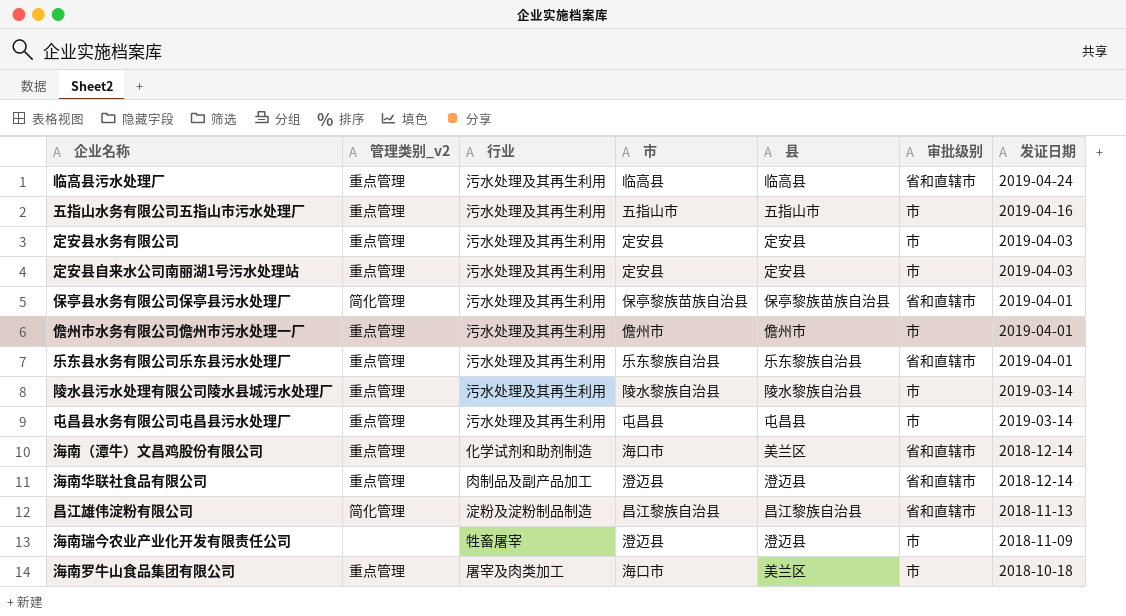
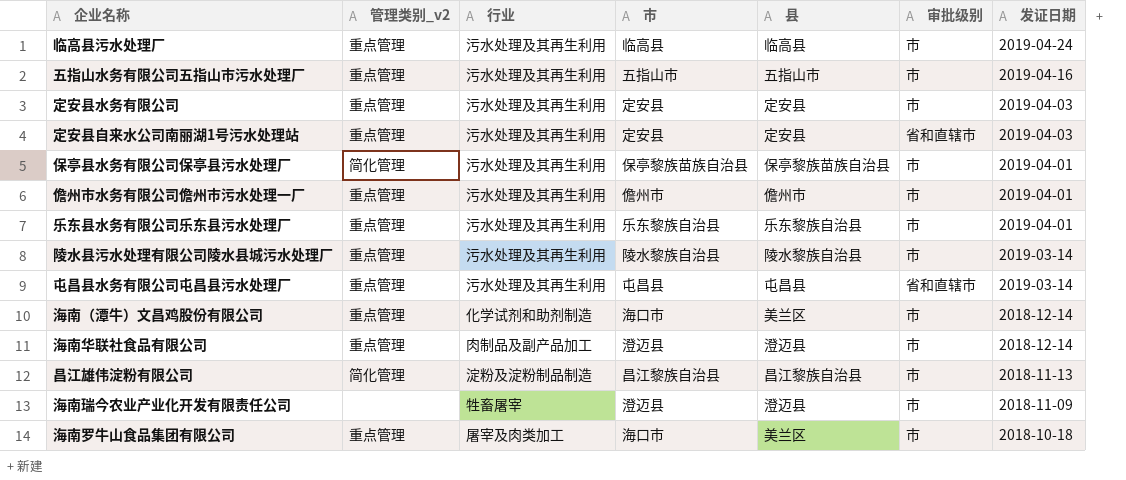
临高县污水处理厂 | 审批级别: 省和直辖市 -> 市
定安县自来水公司南丽湖1号污水处理站 | 审批级别: 市 -> 省和直辖市
保亭县水务有限公司保亭县污水处理厂 | 审批级别: 省和直辖市 -> 市
乐东县水务有限公司乐东县污水处理厂 | 审批级别: 省和直辖市 -> 市
屯昌县水务有限公司屯昌县污水处理厂 | 审批级别: 市 -> 省和直辖市
海南（潭牛）文昌鸡股份有限公司 | 审批级别: 省和直辖市 -> 市
海南华联社食品有限公司 | 审批级别: 省和直辖市 -> 市
昌江雄伟淀粉有限公司 | 审批级别: 省和直辖市 -> 市

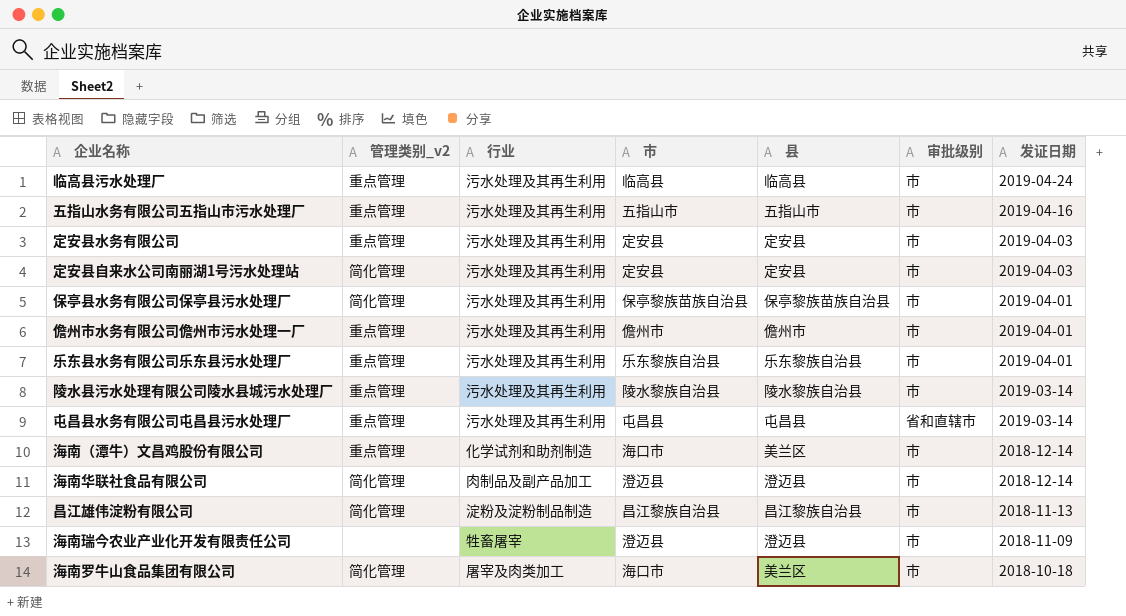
定安县自来水公司南丽湖1号污水处理站 | 管理类别_v2: 重点管理 -> 简化管理
定安县自来水公司南丽湖1号污水处理站 | 审批级别: 省和直辖市 -> 市
海南华联社食品有限公司 | 管理类别_v2: 重点管理 -> 简化管理
海南罗牛山食品集团有限公司 | 管理类别_v2: 重点管理 -> 简化管理

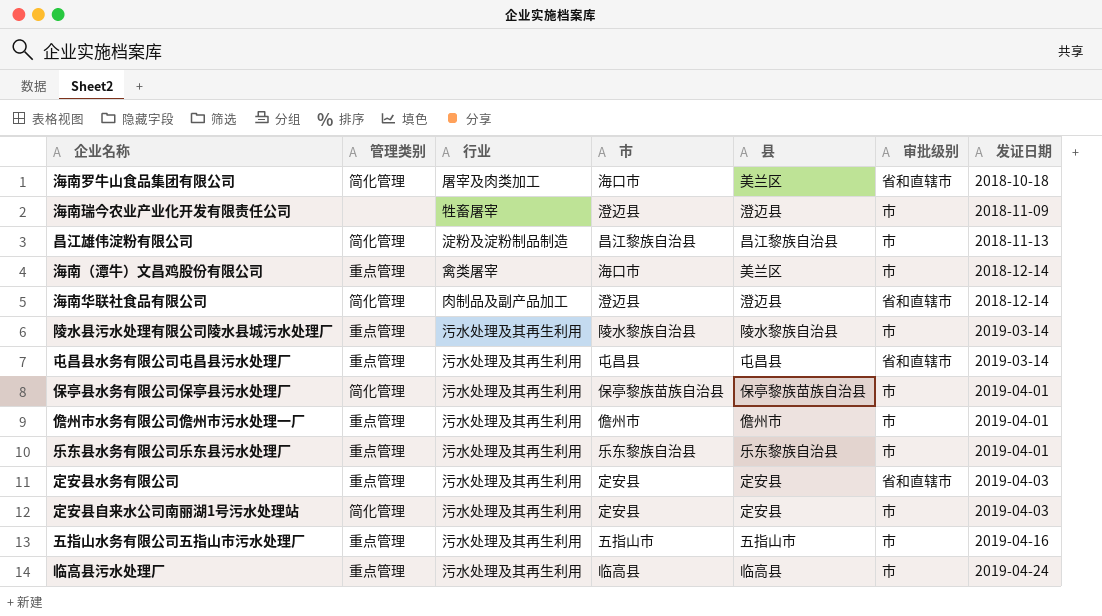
row order: 发证日期 descending -> 发证日期 ascending
column name: 管理类别_v2 -> 管理类别
海南罗牛山食品集团有限公司 | 审批级别: 市 -> 省和直辖市
海南（潭牛）文昌鸡股份有限公司 | 行业: 化学试剂和助剂制造 -> 禽类屠宰
海南华联社食品有限公司 | 审批级别: 市 -> 省和直辖市
定安县水务有限公司 | 审批级别: 市 -> 省和直辖市

